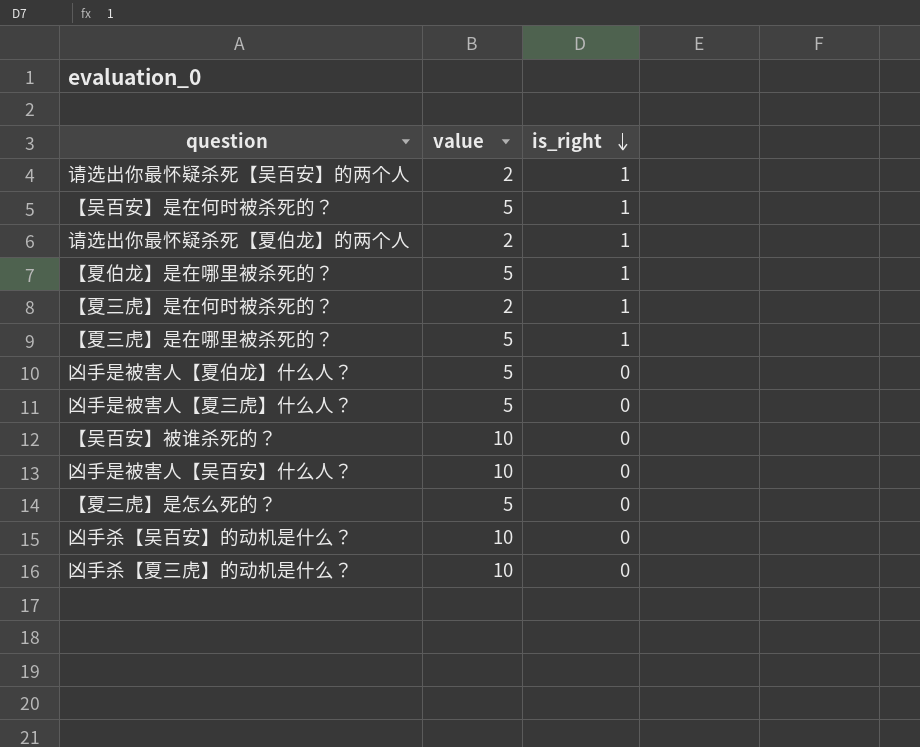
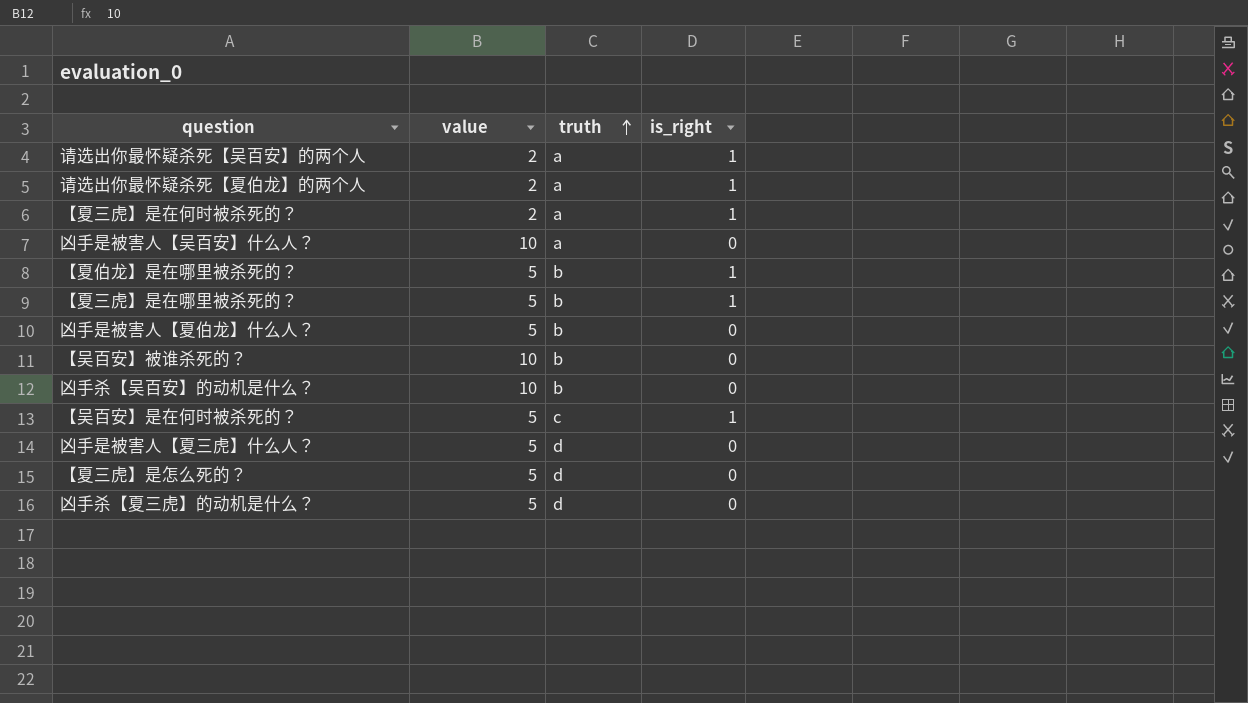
row order: is_right descending -> truth ascending
column truth | position: none -> 3
凶手杀【夏三虎】的动机是什么？ | value: 10 -> 5

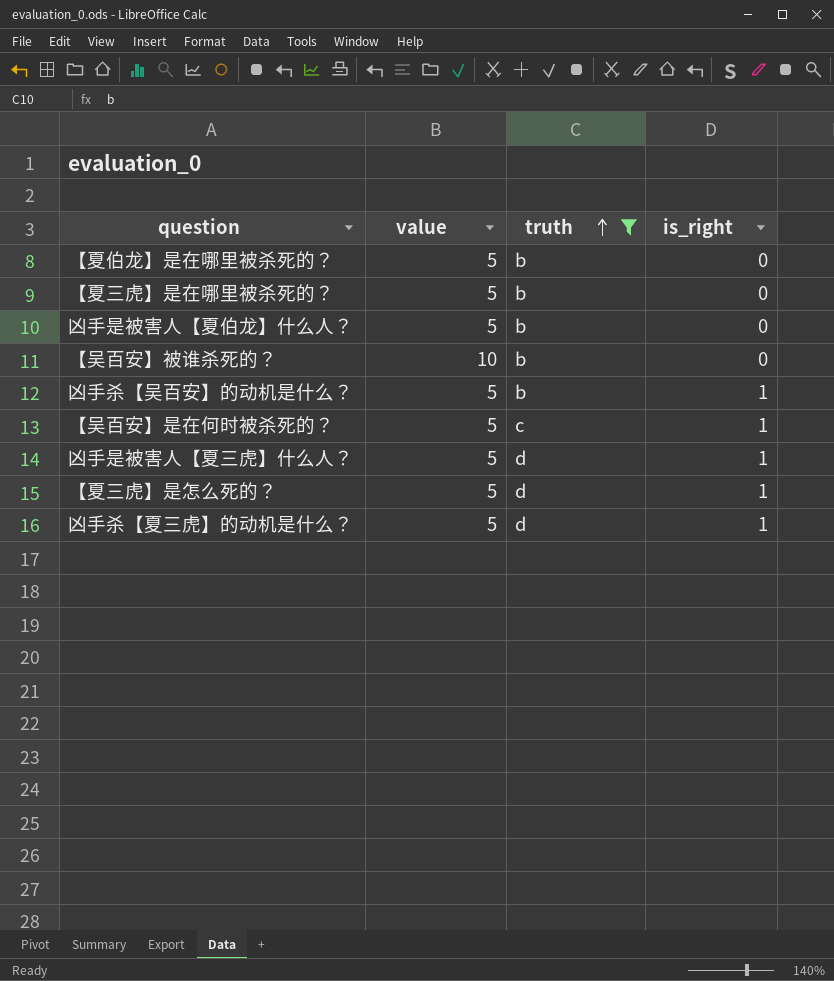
filter: none -> truth != a
【夏伯龙】是在哪里被杀死的？ | is_right: 1 -> 0
【夏三虎】是在哪里被杀死的？ | is_right: 1 -> 0
凶手杀【吴百安】的动机是什么？ | value: 10 -> 5
凶手杀【吴百安】的动机是什么？ | is_right: 0 -> 1
凶手是被害人【夏三虎】什么人？ | is_right: 0 -> 1
【夏三虎】是怎么死的？ | is_right: 0 -> 1
凶手杀【夏三虎】的动机是什么？ | is_right: 0 -> 1

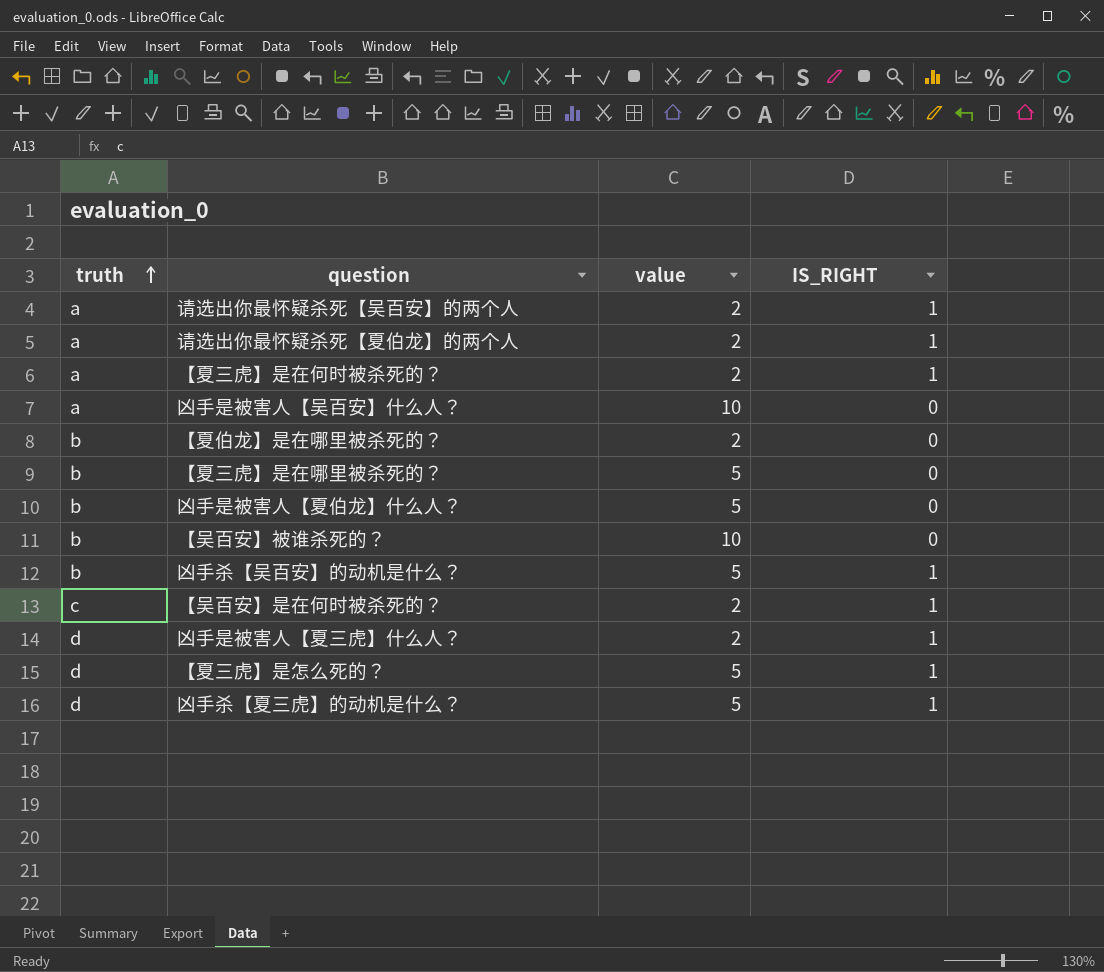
filter: truth != a -> none
column truth | position: 3 -> 1
column name: is_right -> IS_RIGHT
【夏伯龙】是在哪里被杀死的？ | value: 5 -> 2
【吴百安】是在何时被杀死的？ | value: 5 -> 2
凶手是被害人【夏三虎】什么人？ | value: 5 -> 2

